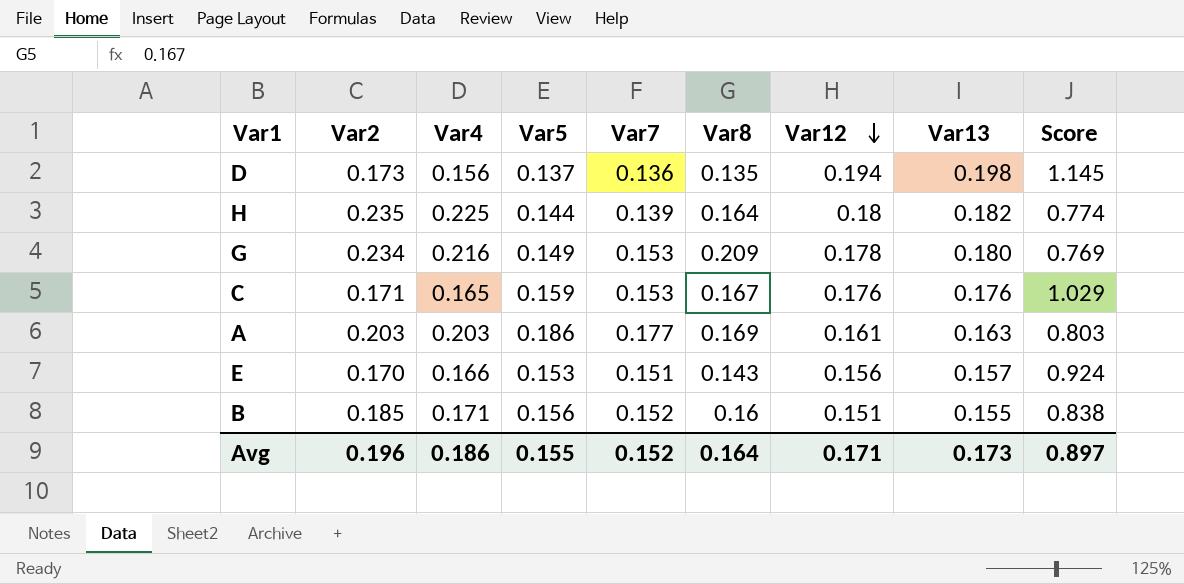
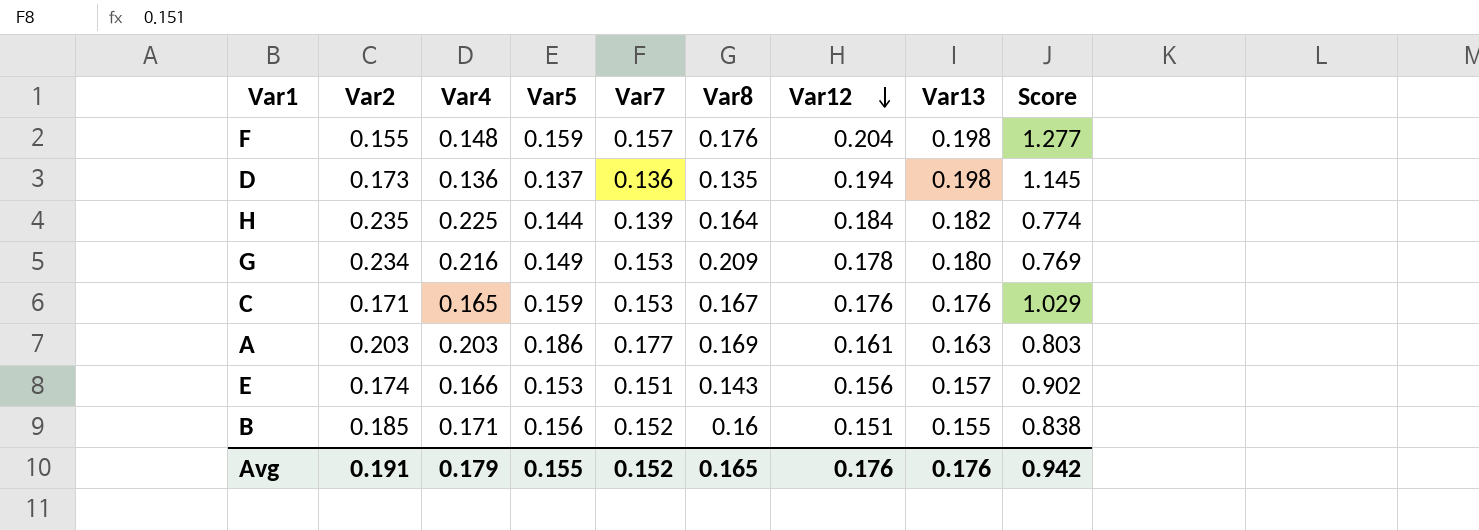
row F: none -> 0.155 | 0.148 | 0.159 | 0.157 | 0.176 | 0.204 | 0.198 | 1.277
D | Var4: 0.156 -> 0.136
H | Var12: 0.18 -> 0.184
E | Var2: 0.170 -> 0.174
E | Score: 0.924 -> 0.902
Avg | Var2: 0.196 -> 0.191
Avg | Var4: 0.186 -> 0.179
Avg | Var8: 0.164 -> 0.165
Avg | Var12: 0.171 -> 0.176
Avg | Var13: 0.173 -> 0.176
Avg | Score: 0.897 -> 0.942

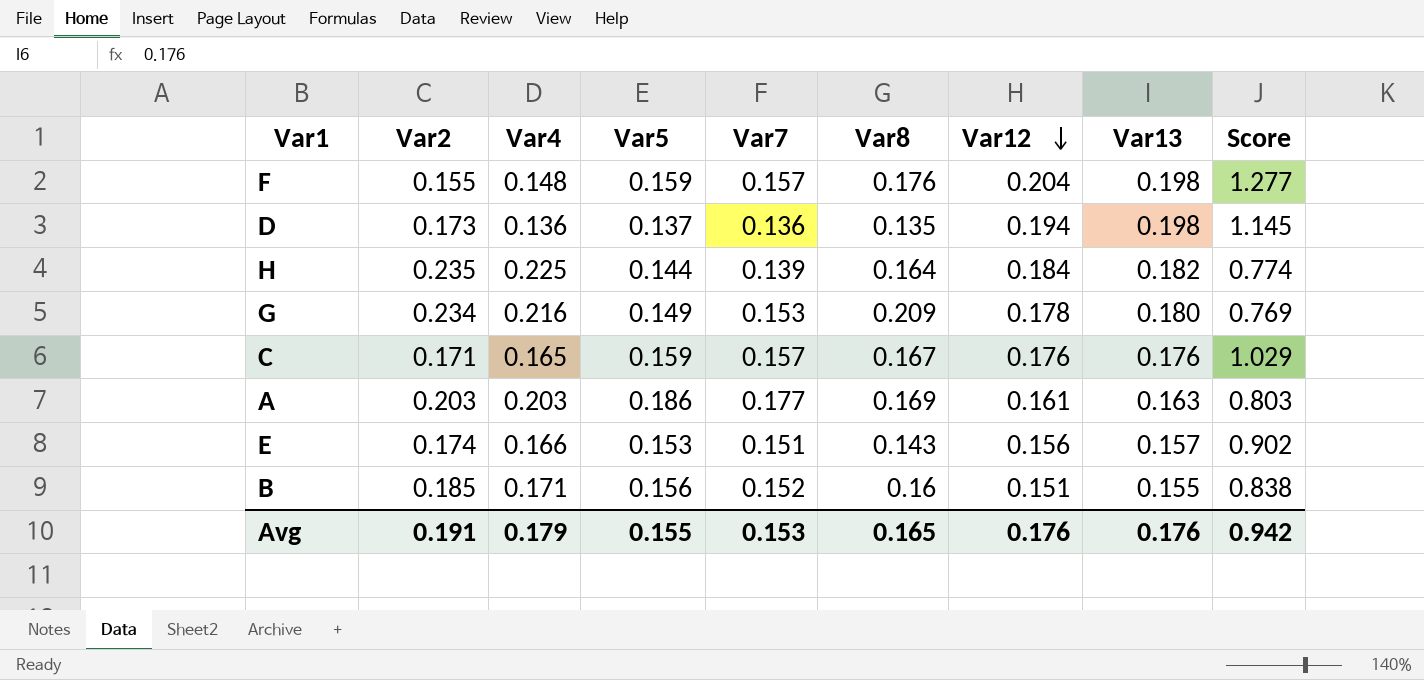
C | Var7: 0.153 -> 0.157
Avg | Var7: 0.152 -> 0.153

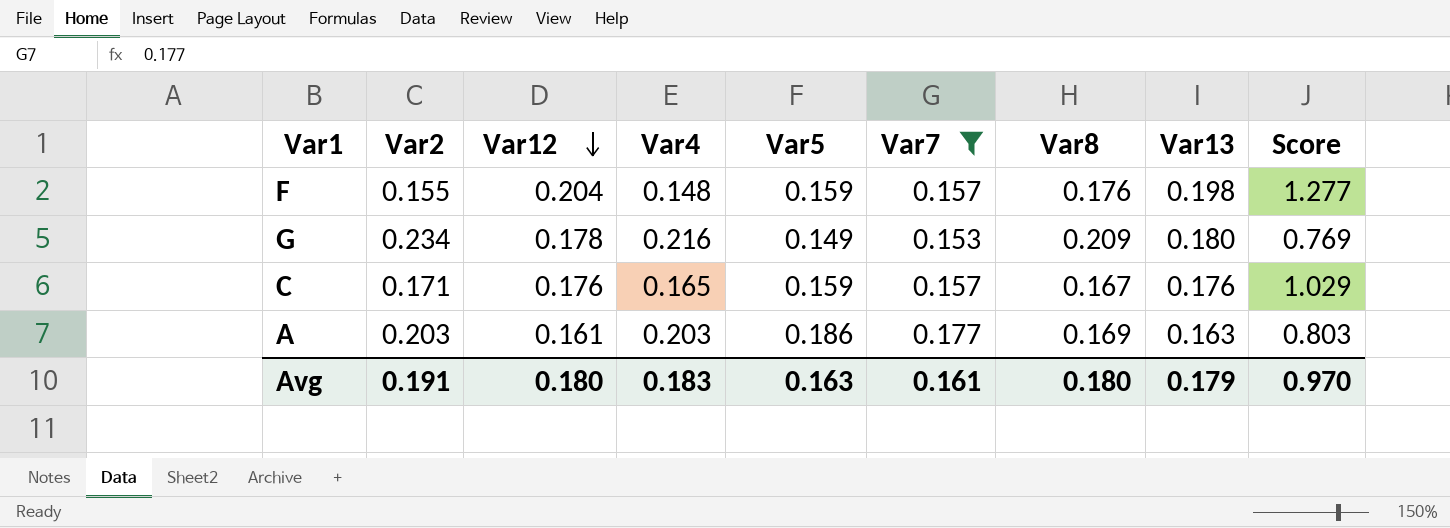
filter: none -> Var7 >= 0.153
column Var12 | position: 7 -> 3
Avg | Var12: 0.176 -> 0.180
Avg | Var4: 0.179 -> 0.183
Avg | Var5: 0.155 -> 0.163
Avg | Var7: 0.153 -> 0.161
Avg | Var8: 0.165 -> 0.180
Avg | Var13: 0.176 -> 0.179
Avg | Score: 0.942 -> 0.970

